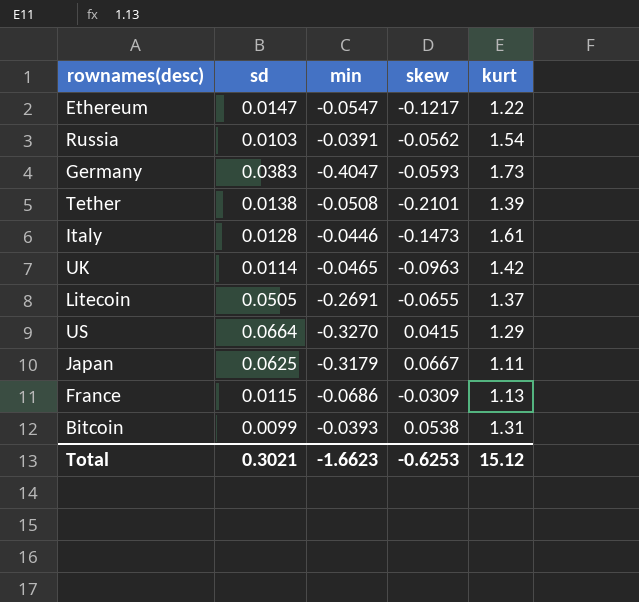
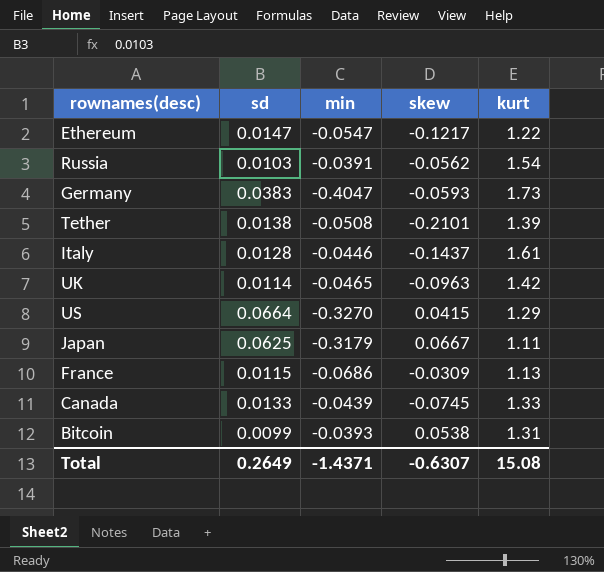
row Litecoin: 0.0505 | -0.2691 | -0.0655 | 1.37 -> none
Italy | skew: -0.1473 -> -0.1437
row Canada: none -> 0.0133 | -0.0439 | -0.0745 | 1.33
Total | sd: 0.3021 -> 0.2649
Total | min: -1.6623 -> -1.4371
Total | skew: -0.6253 -> -0.6307
Total | kurt: 15.12 -> 15.08

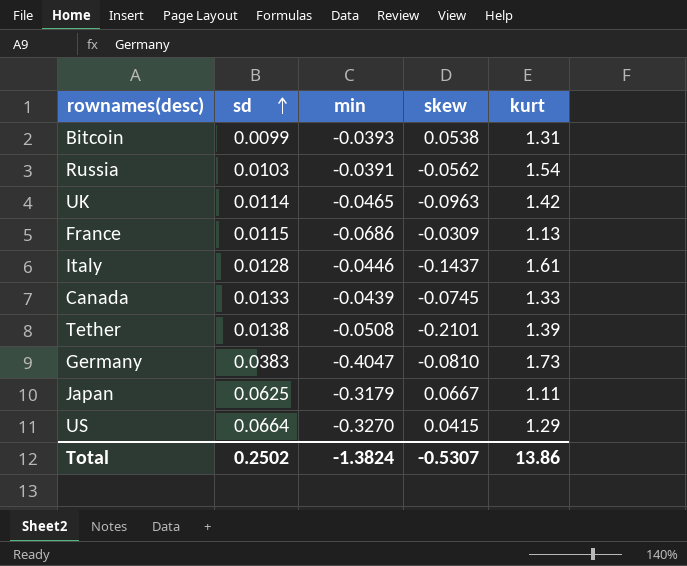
row order: none -> sd ascending
row Ethereum: 0.0147 | -0.0547 | -0.1217 | 1.22 -> none
Germany | skew: -0.0593 -> -0.0810
Total | sd: 0.2649 -> 0.2502
Total | min: -1.4371 -> -1.3824
Total | skew: -0.6307 -> -0.5307
Total | kurt: 15.08 -> 13.86

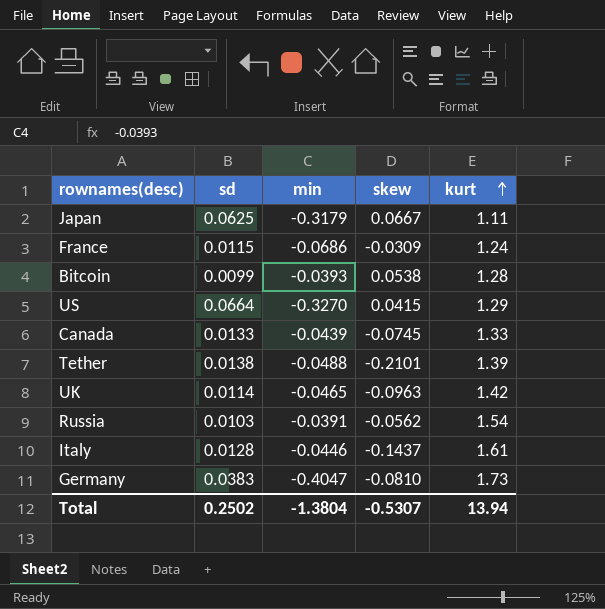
row order: sd ascending -> kurt ascending
France | kurt: 1.13 -> 1.24
Bitcoin | kurt: 1.31 -> 1.28
Tether | min: -0.0508 -> -0.0488
Total | min: -1.3824 -> -1.3804
Total | kurt: 13.86 -> 13.94

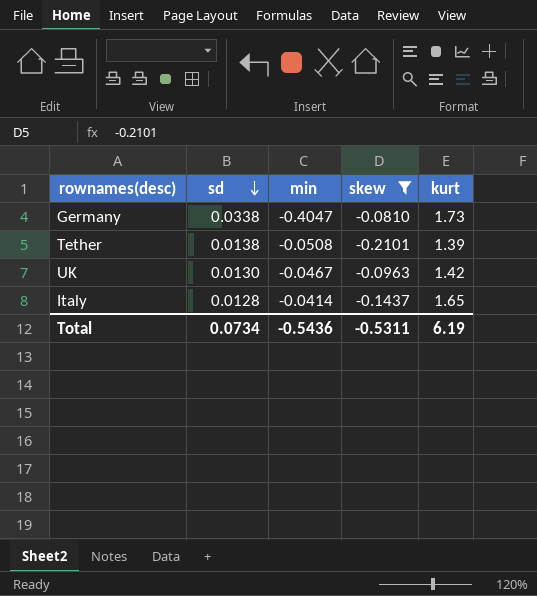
filter: none -> skew <= -0.0810
row order: kurt ascending -> sd descending
Germany | sd: 0.0383 -> 0.0338
Tether | min: -0.0488 -> -0.0508
UK | sd: 0.0114 -> 0.0130
UK | min: -0.0465 -> -0.0467
Italy | min: -0.0446 -> -0.0414
Italy | kurt: 1.61 -> 1.65
Total | sd: 0.2502 -> 0.0734
Total | min: -1.3804 -> -0.5436
Total | skew: -0.5307 -> -0.5311
Total | kurt: 13.94 -> 6.19

